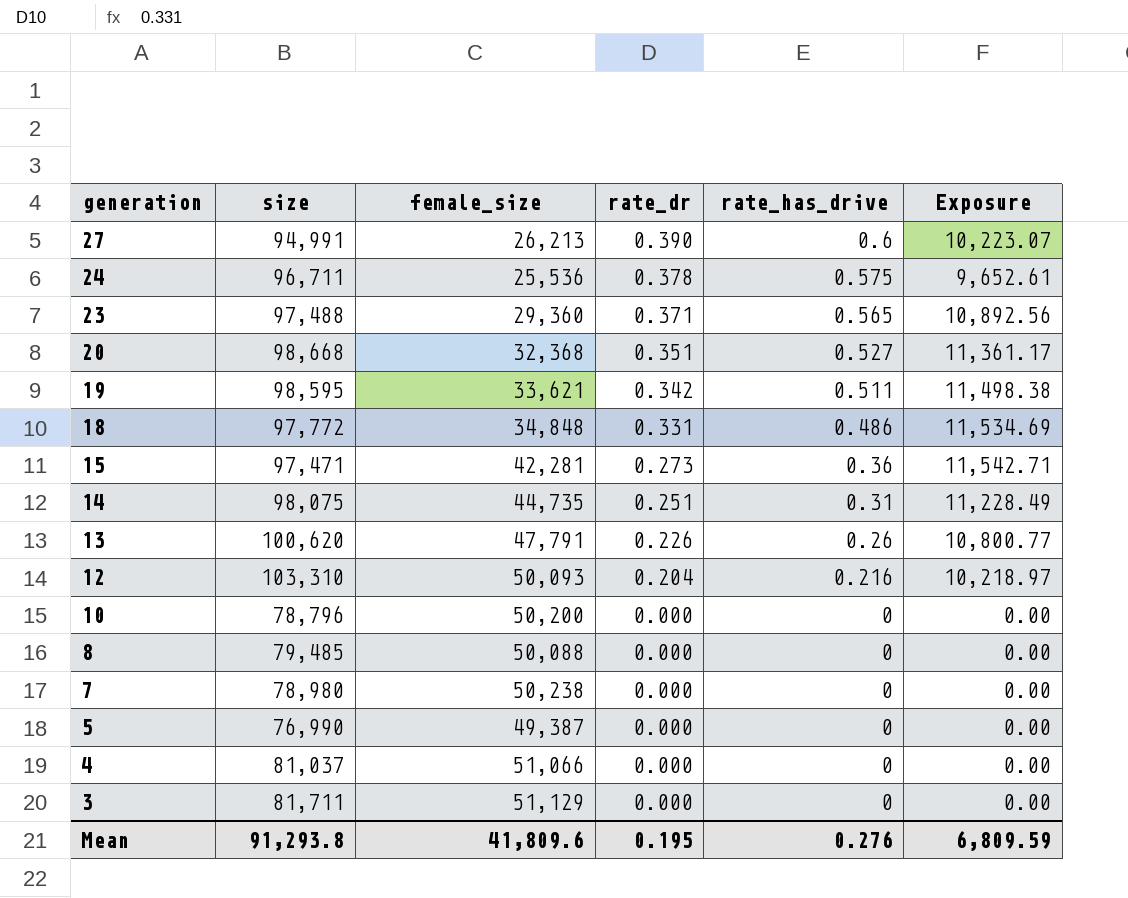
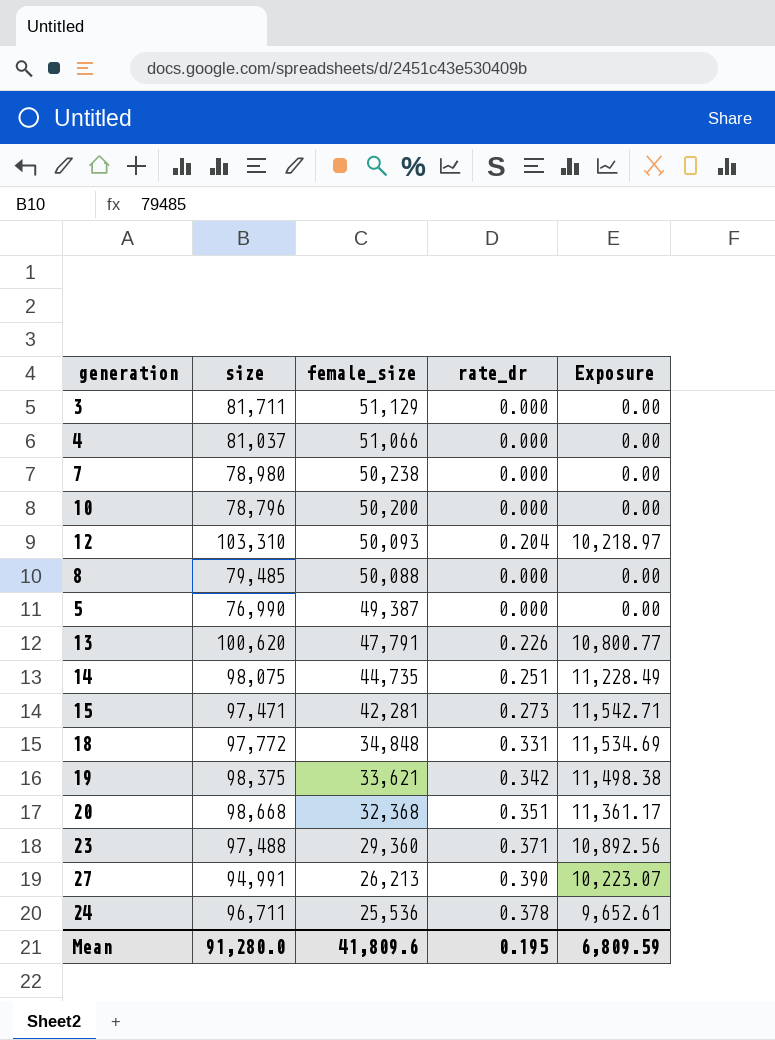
row order: generation descending -> female_size descending
column rate_has_drive | position: 5 -> none
19 | size: 98,595 -> 98,375
Mean | size: 91,293.8 -> 91,280.0

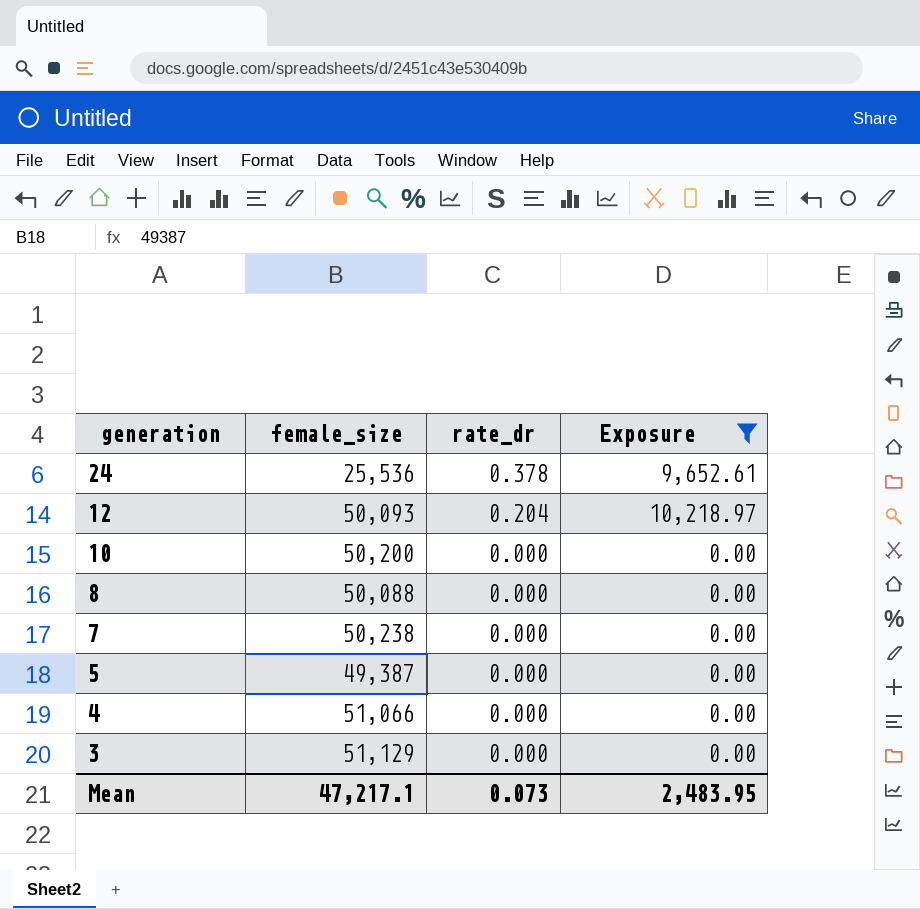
filter: none -> Exposure <= 10,218.97
row order: female_size descending -> generation descending
column size | position: 2 -> none
Mean | female_size: 41,809.6 -> 47,217.1
Mean | rate_dr: 0.195 -> 0.073
Mean | Exposure: 6,809.59 -> 2,483.95

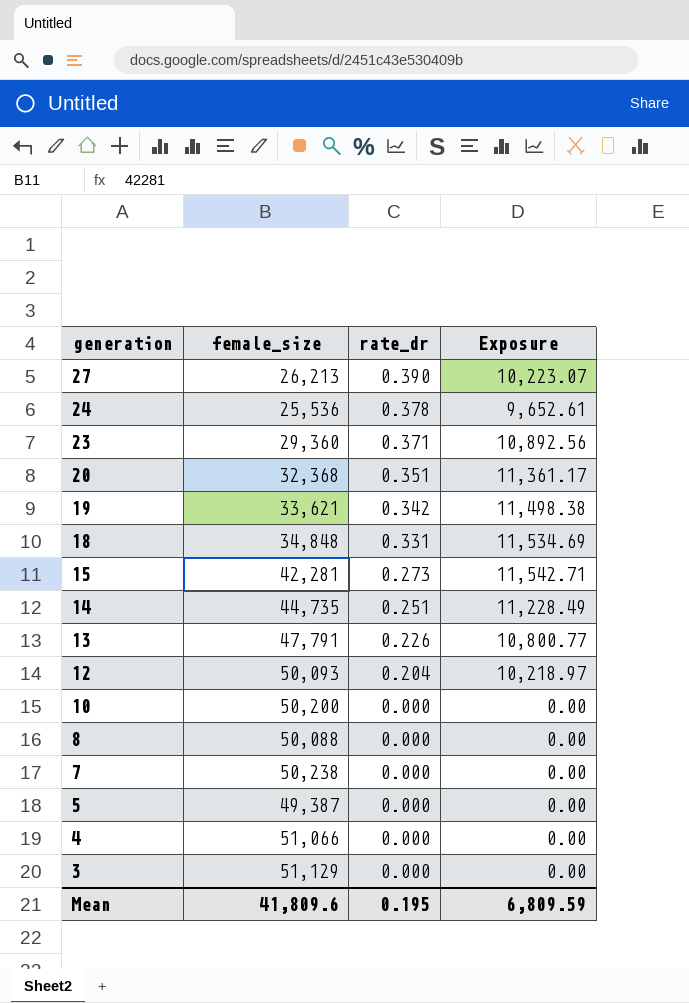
filter: Exposure <= 10,218.97 -> none
Mean | female_size: 47,217.1 -> 41,809.6
Mean | rate_dr: 0.073 -> 0.195
Mean | Exposure: 2,483.95 -> 6,809.59

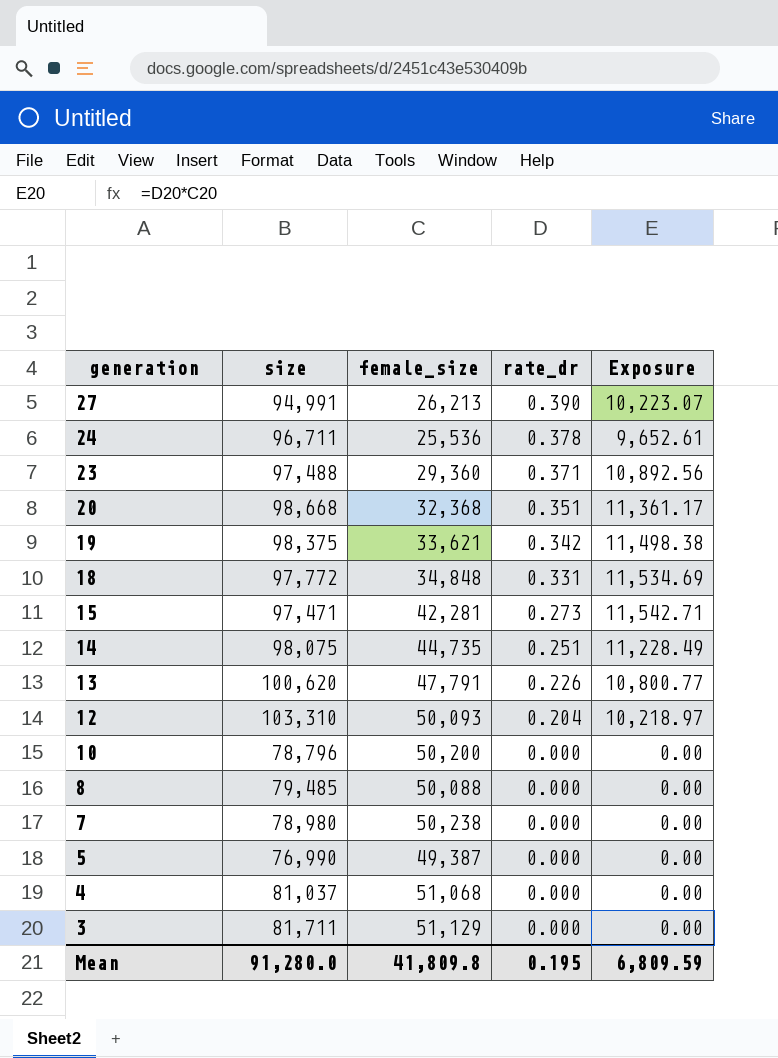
column size | position: none -> 2
4 | female_size: 51,066 -> 51,068
Mean | female_size: 41,809.6 -> 41,809.8

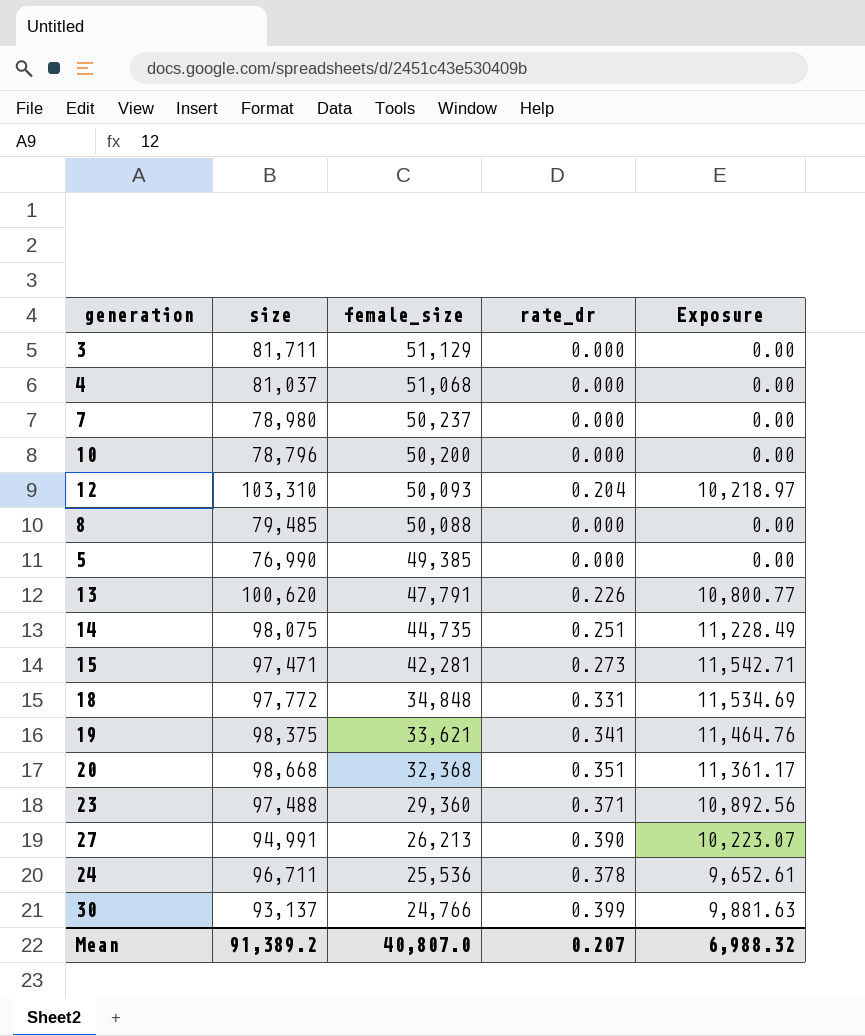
row order: generation descending -> female_size descending
7 | female_size: 50,238 -> 50,237
5 | female_size: 49,387 -> 49,385
19 | rate_dr: 0.342 -> 0.341
19 | Exposure: 11,498.38 -> 11,464.76
row 30: none -> 93,137 | 24,766 | 0.399 | 9,881.63
Mean | size: 91,280.0 -> 91,389.2
Mean | female_size: 41,809.8 -> 40,807.0
Mean | rate_dr: 0.195 -> 0.207
Mean | Exposure: 6,809.59 -> 6,988.32

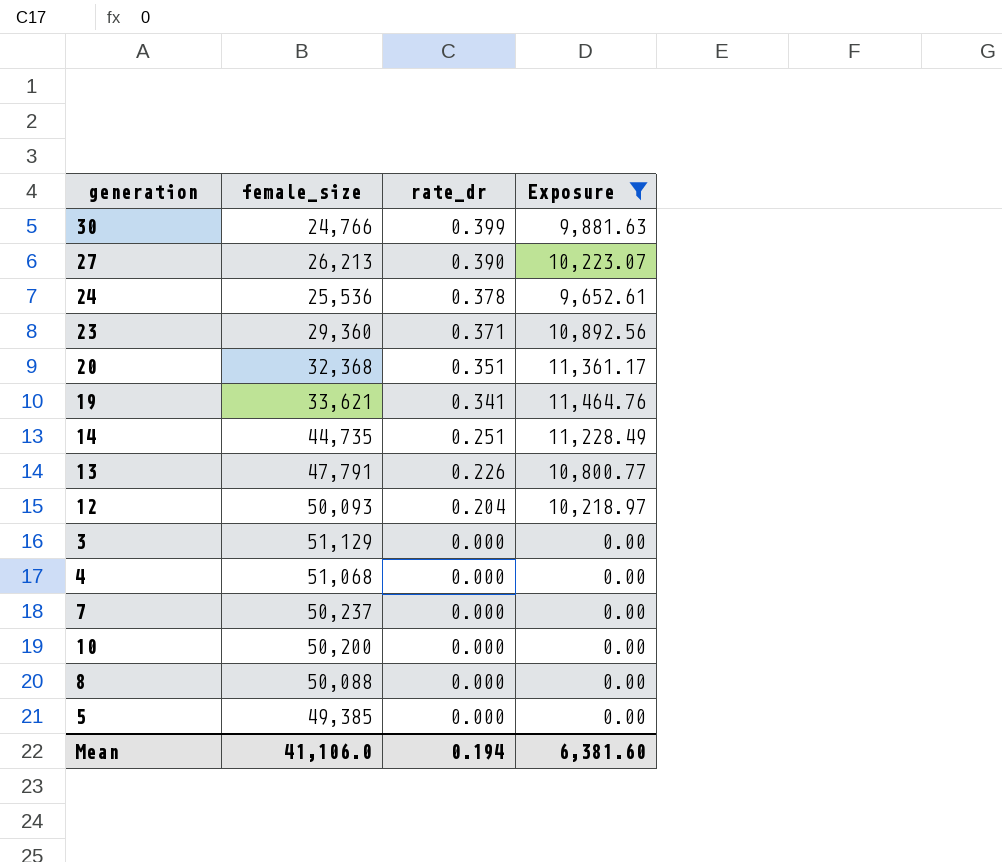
filter: none -> Exposure <= 11,464.76
row order: female_size descending -> rate_dr descending
column size | position: 2 -> none
Mean | female_size: 40,807.0 -> 41,106.0
Mean | rate_dr: 0.207 -> 0.194
Mean | Exposure: 6,988.32 -> 6,381.60

